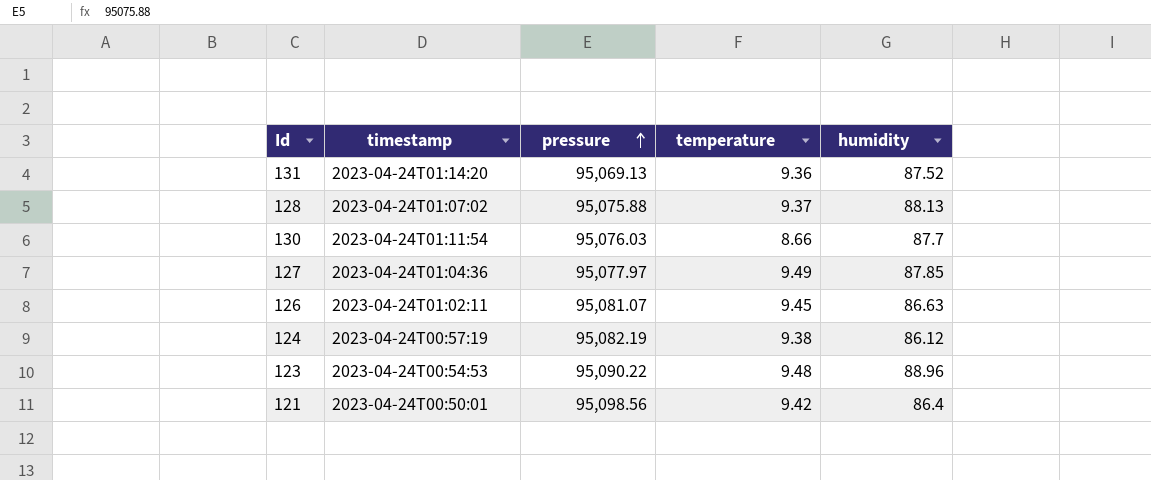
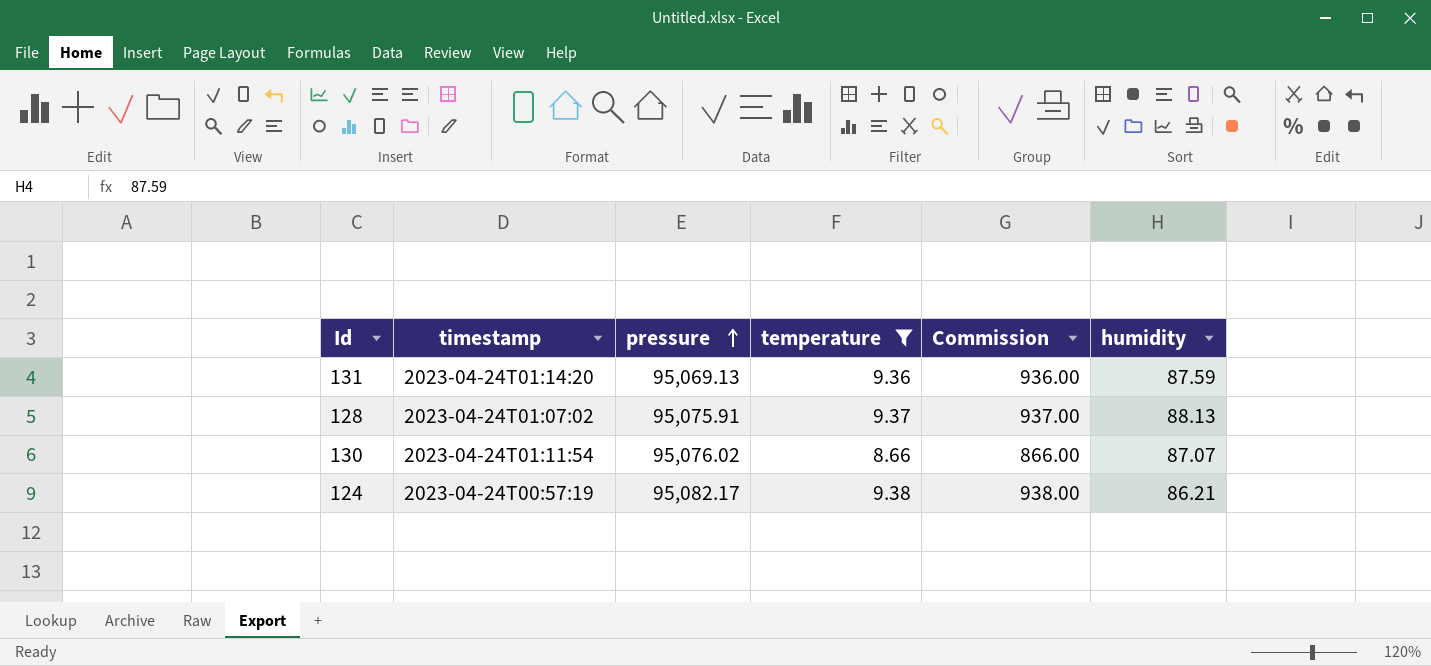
filter: none -> temperature <= 9.38
column Commission | formula: none -> [temperature] * 100
131 | humidity: 87.52 -> 87.59
128 | pressure: 95,075.88 -> 95,075.91
130 | pressure: 95,076.03 -> 95,076.02
130 | humidity: 87.7 -> 87.07
124 | pressure: 95,082.19 -> 95,082.17
124 | humidity: 86.12 -> 86.21

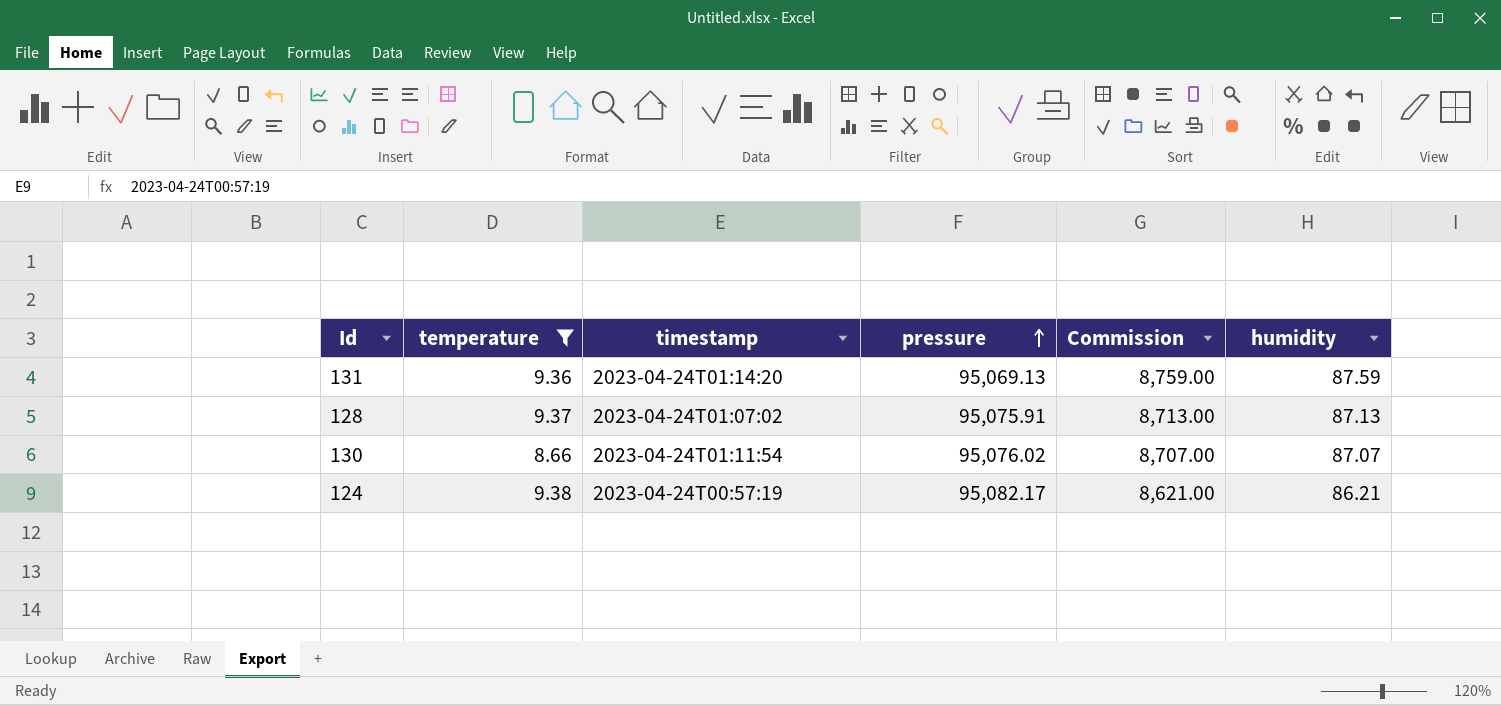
column temperature | position: 4 -> 2
column Commission | formula: [temperature] * 100 -> [humidity] * 100
128 | humidity: 88.13 -> 87.13

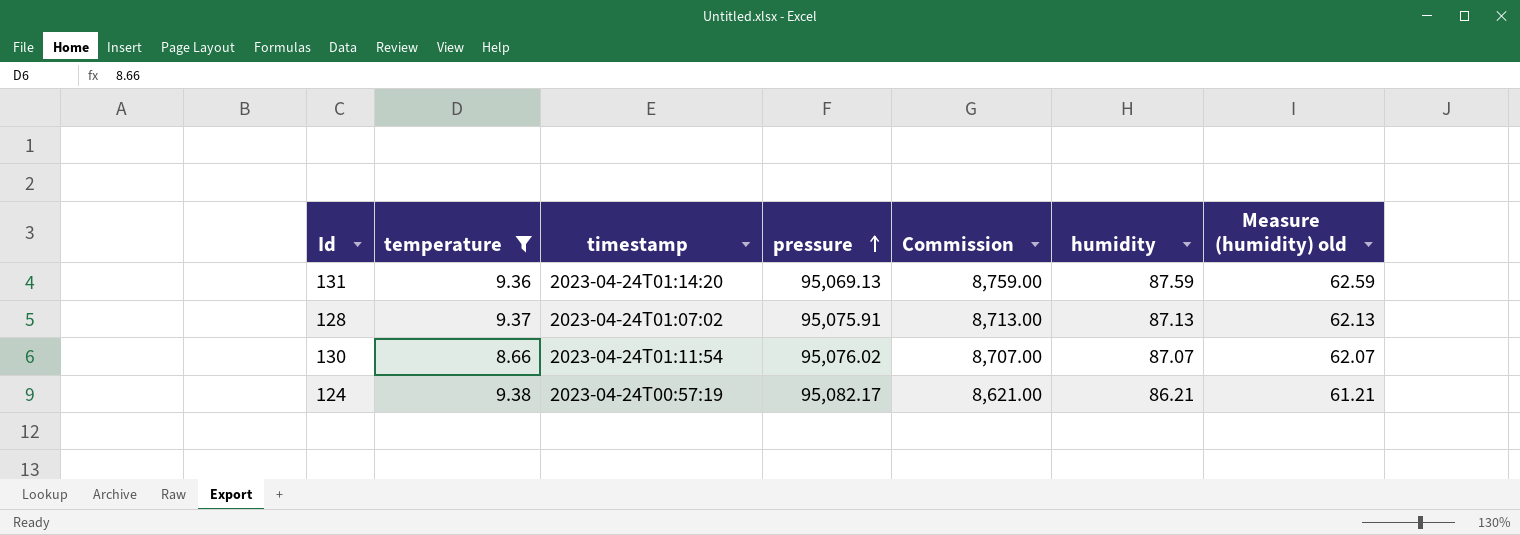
column Measure (humidity) old | formula: none -> [humidity] - 25

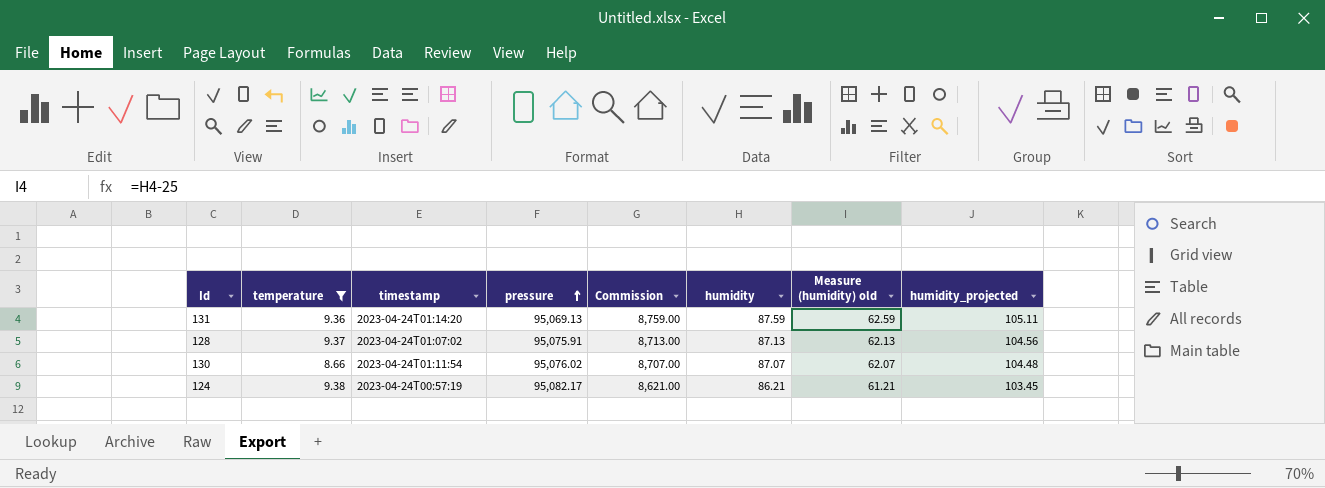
column humidity_projected | formula: none -> [humidity] * 1.2

